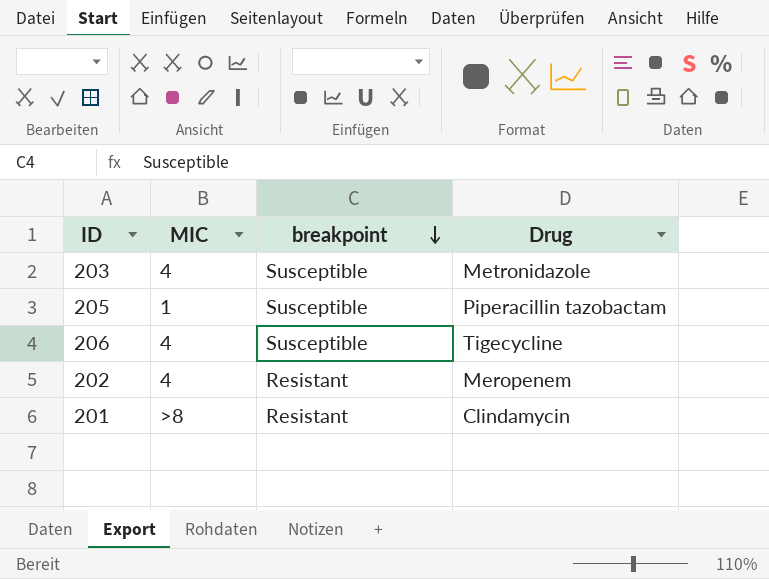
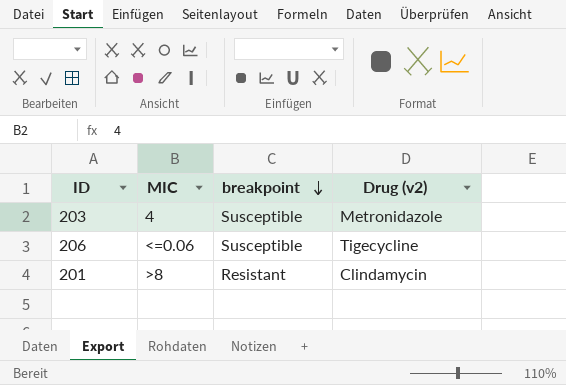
column name: Drug -> Drug (v2)
row 205: 1 | Susceptible | Piperacillin tazobactam -> none
row 202: 4 | Resistant | Meropenem -> none
206 | MIC: 4 -> <=0.06

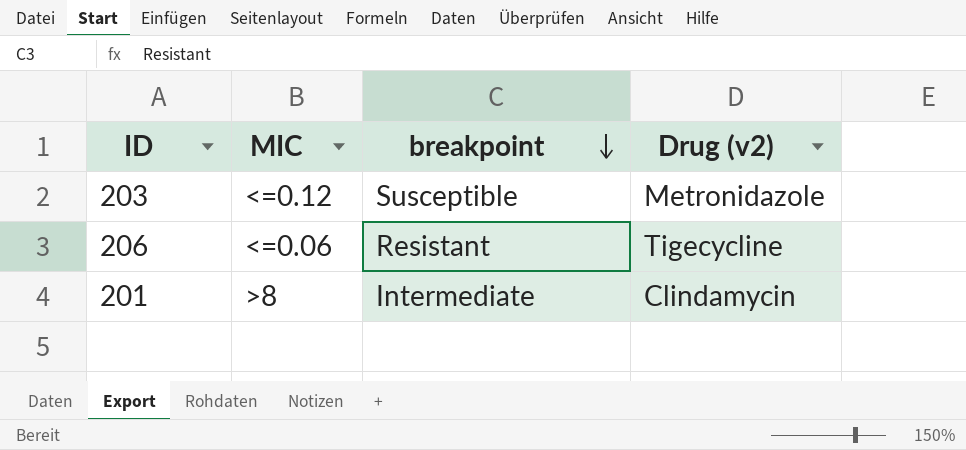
203 | MIC: 4 -> <=0.12
206 | breakpoint: Susceptible -> Resistant
201 | breakpoint: Resistant -> Intermediate

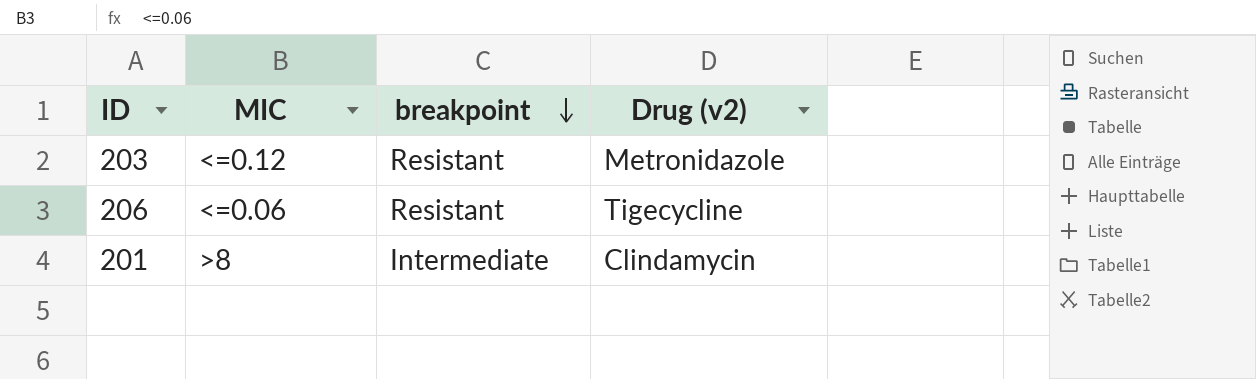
203 | breakpoint: Susceptible -> Resistant

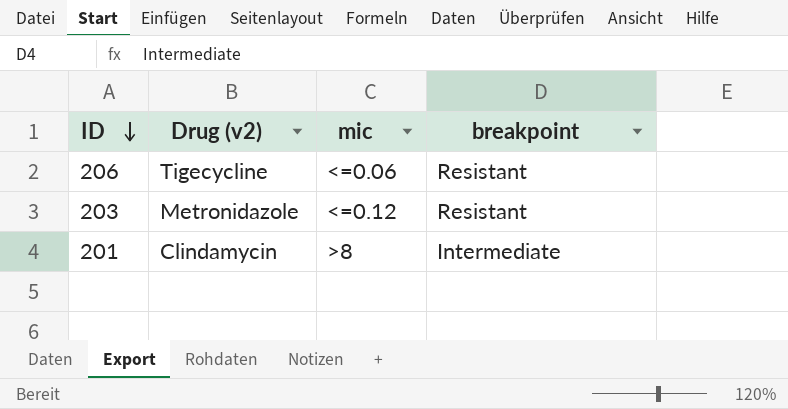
row order: breakpoint descending -> ID descending
column Drug (v2) | position: 4 -> 2
column name: MIC -> mic

